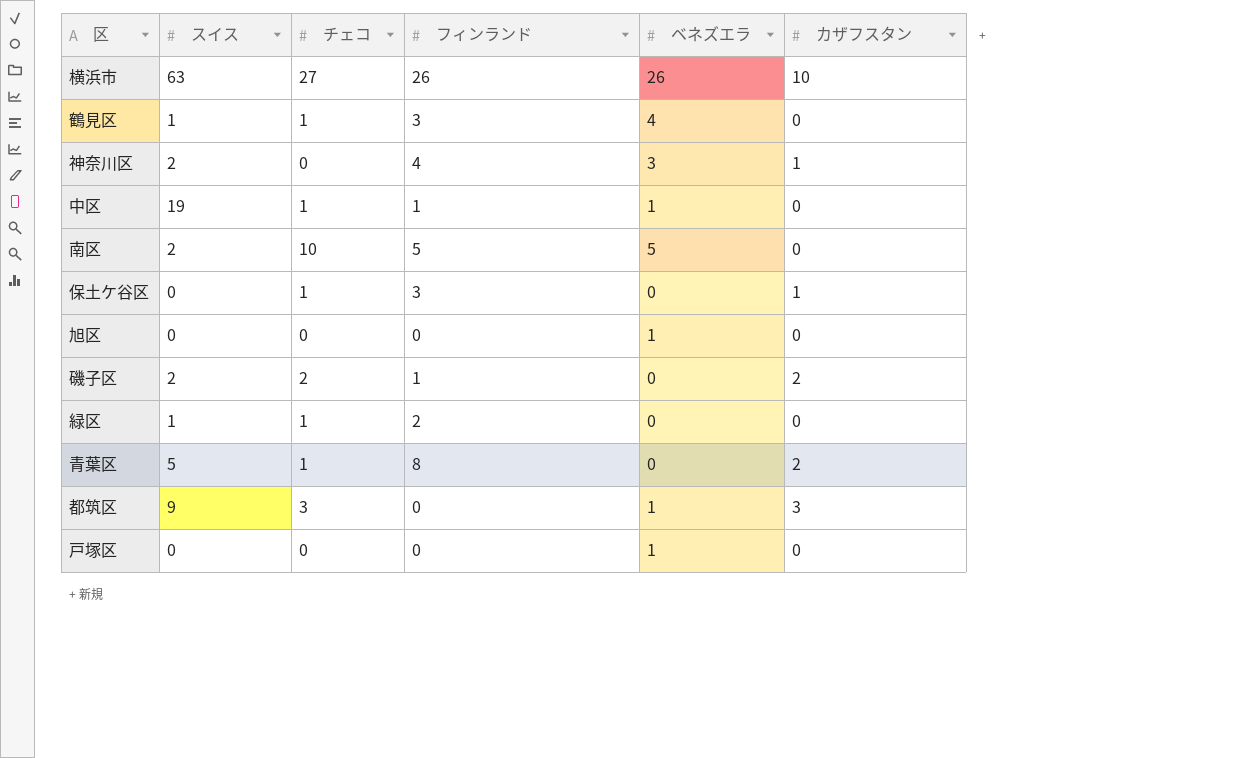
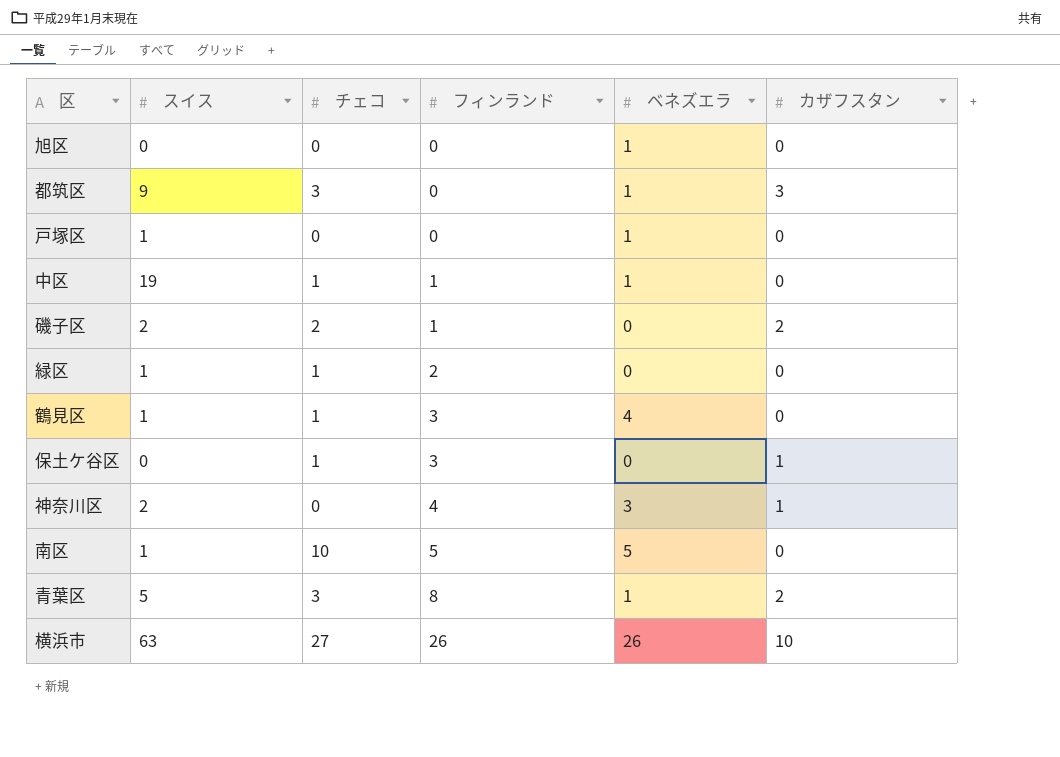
row order: none -> フィンランド ascending
戸塚区 | スイス: 0 -> 1
南区 | スイス: 2 -> 1
青葉区 | チェコ: 1 -> 3
青葉区 | ベネズエラ: 0 -> 1

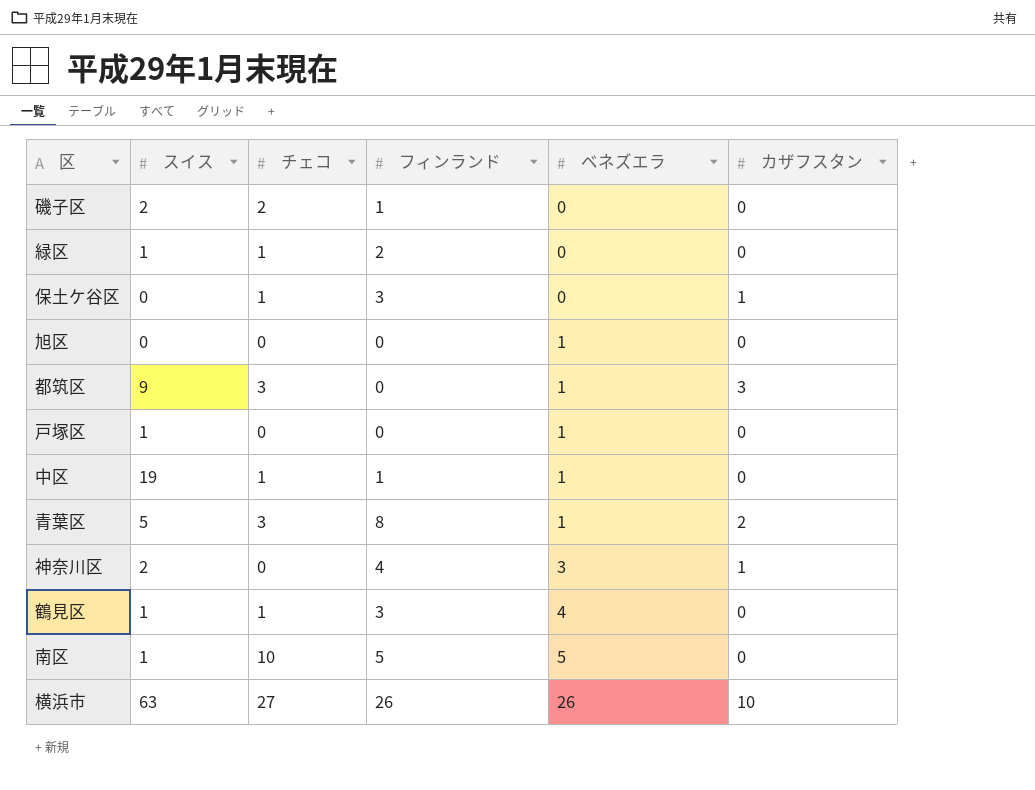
row order: フィンランド ascending -> ベネズエラ ascending
磯子区 | カザフスタン: 2 -> 0

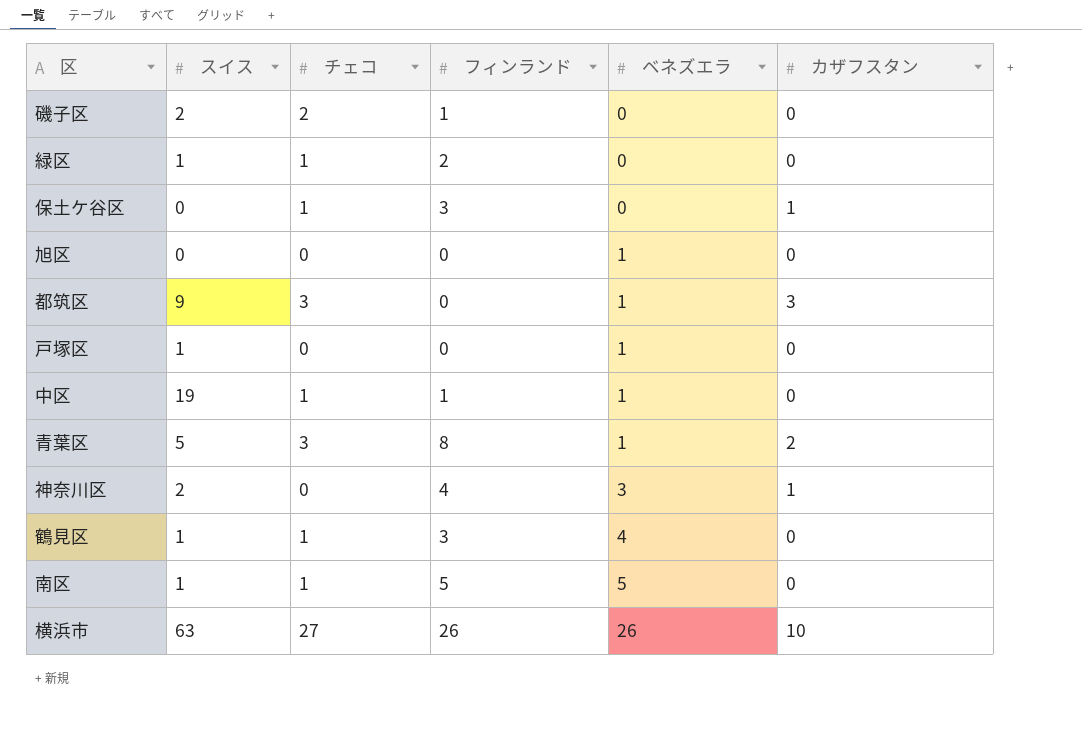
南区 | チェコ: 10 -> 1

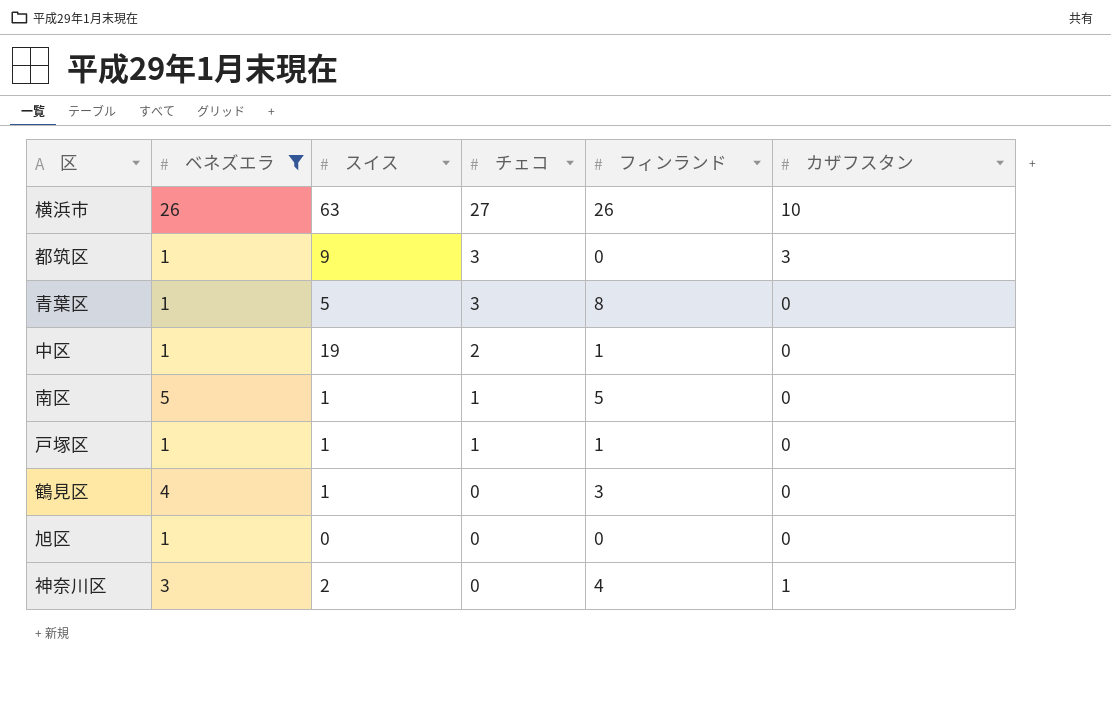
filter: none -> ベネズエラ != 0
row order: ベネズエラ ascending -> チェコ descending
column ベネズエラ | position: 5 -> 2
青葉区 | カザフスタン: 2 -> 0
中区 | チェコ: 1 -> 2
戸塚区 | チェコ: 0 -> 1
戸塚区 | フィンランド: 0 -> 1
鶴見区 | チェコ: 1 -> 0

